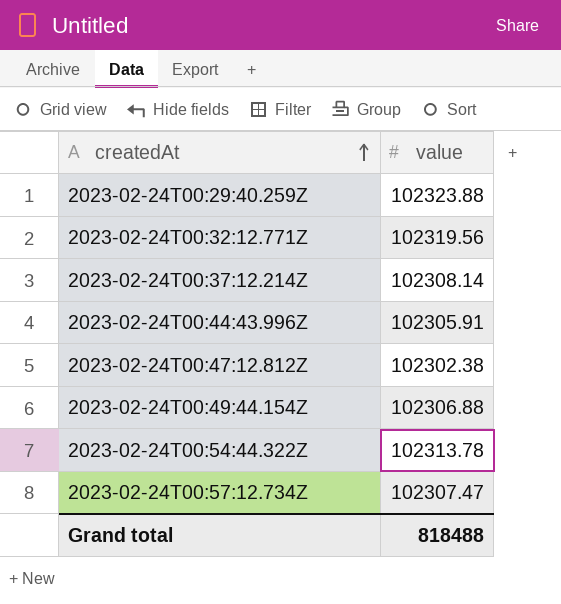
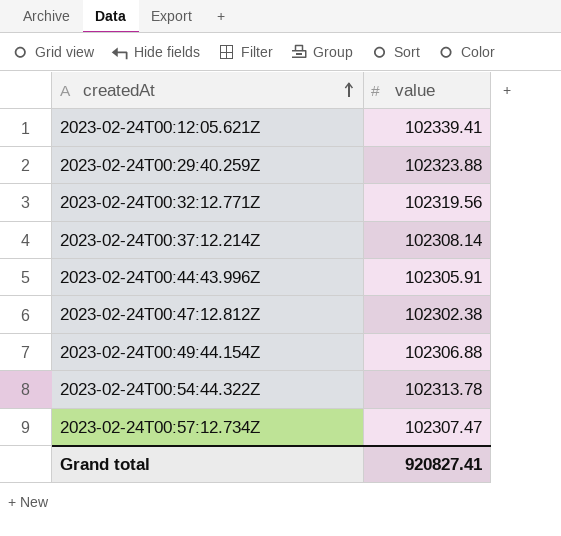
row 2023-02-24T00:12:05.621Z: none -> 102339.41
Grand total | value: 818488 -> 920827.41

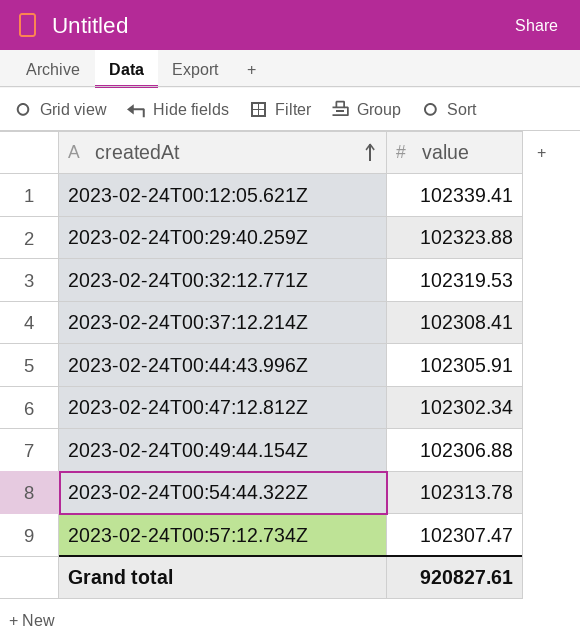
2023-02-24T00:32:12.771Z | value: 102319.56 -> 102319.53
2023-02-24T00:37:12.214Z | value: 102308.14 -> 102308.41
2023-02-24T00:47:12.812Z | value: 102302.38 -> 102302.34
Grand total | value: 920827.41 -> 920827.61

